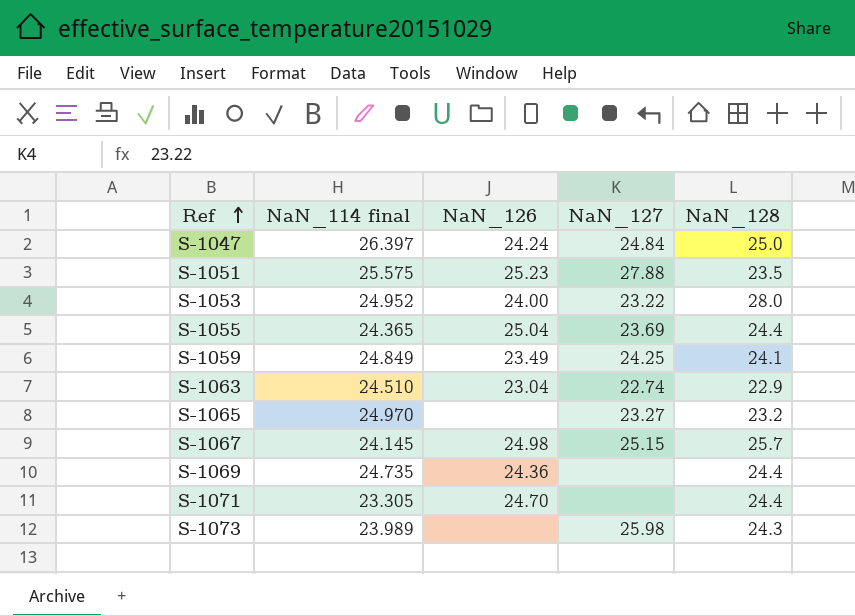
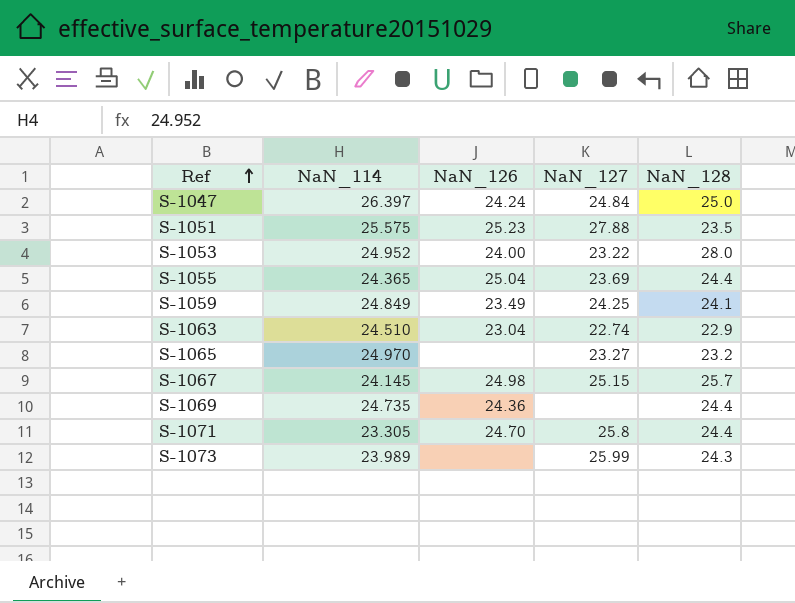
column name: NaN_114 final -> NaN_114
S-1071 | NaN_127: none -> 25.8
S-1073 | NaN_127: 25.98 -> 25.99

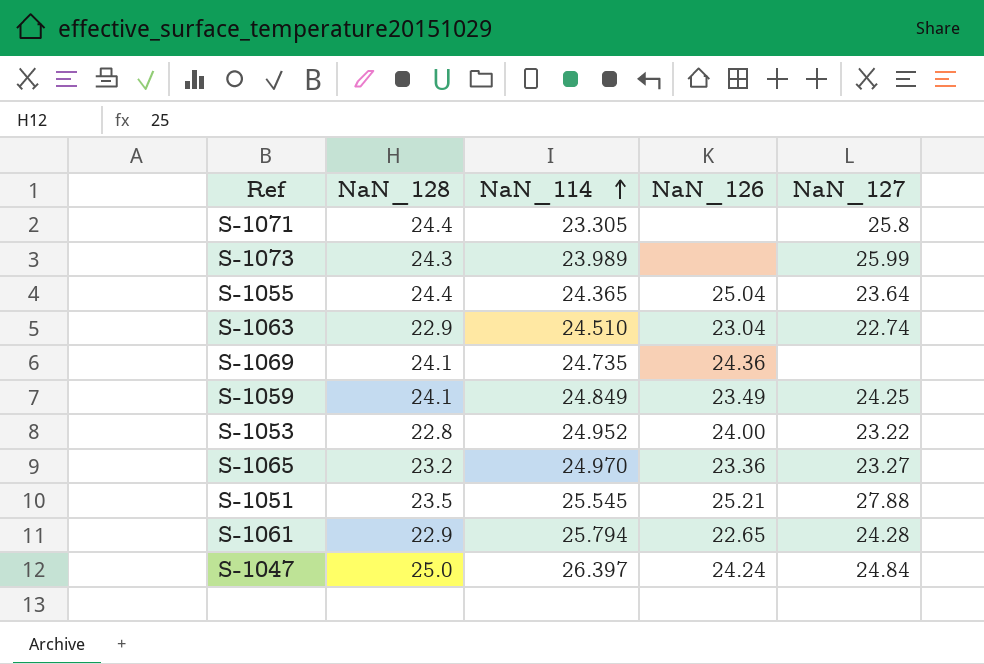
row order: Ref ascending -> NaN_114 ascending
column NaN_128 | position: 5 -> 2
row S-1067: 24.145 | 24.98 | 25.15 | 25.7 -> none
S-1071 | NaN_126: 24.70 -> none
S-1055 | NaN_127: 23.69 -> 23.64
S-1069 | NaN_128: 24.4 -> 24.1
S-1053 | NaN_128: 28.0 -> 22.8
S-1065 | NaN_126: none -> 23.36
S-1051 | NaN_114: 25.575 -> 25.545
S-1051 | NaN_126: 25.23 -> 25.21
row S-1061: none -> 22.9 | 25.794 | 22.65 | 24.28

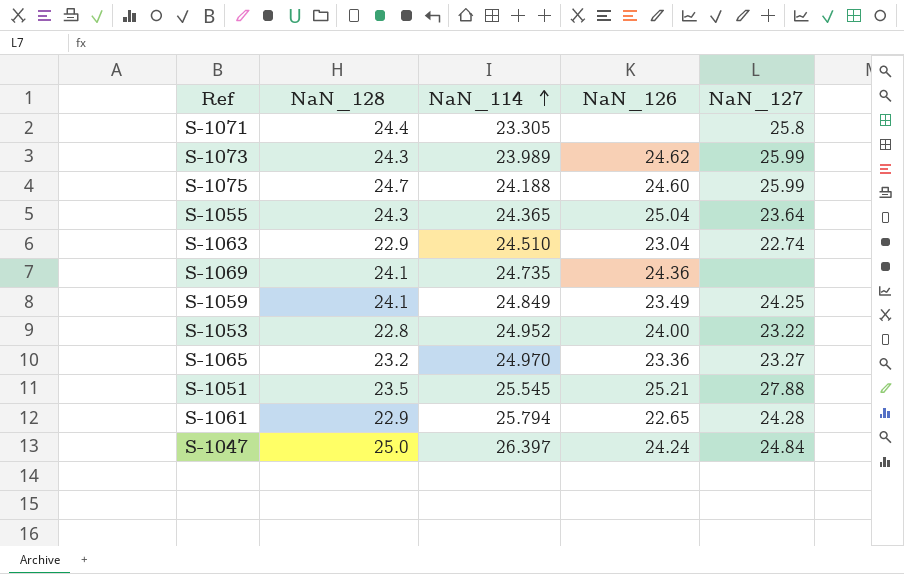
S-1073 | NaN_126: none -> 24.62
row S-1075: none -> 24.7 | 24.188 | 24.60 | 25.99
S-1055 | NaN_128: 24.4 -> 24.3

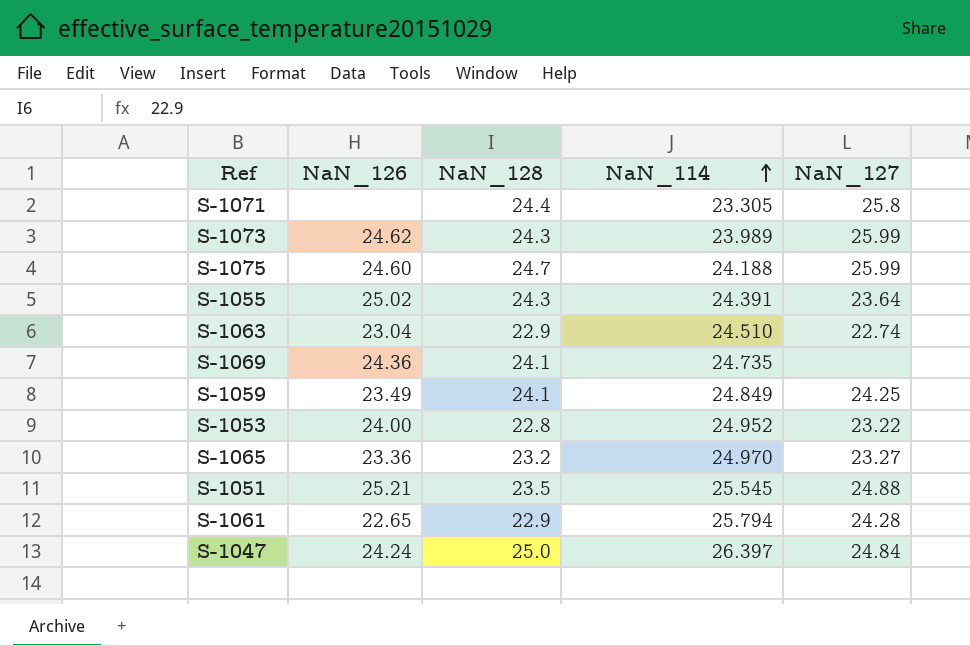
column NaN_126 | position: 4 -> 2
S-1055 | NaN_126: 25.04 -> 25.02
S-1055 | NaN_114: 24.365 -> 24.391
S-1051 | NaN_127: 27.88 -> 24.88

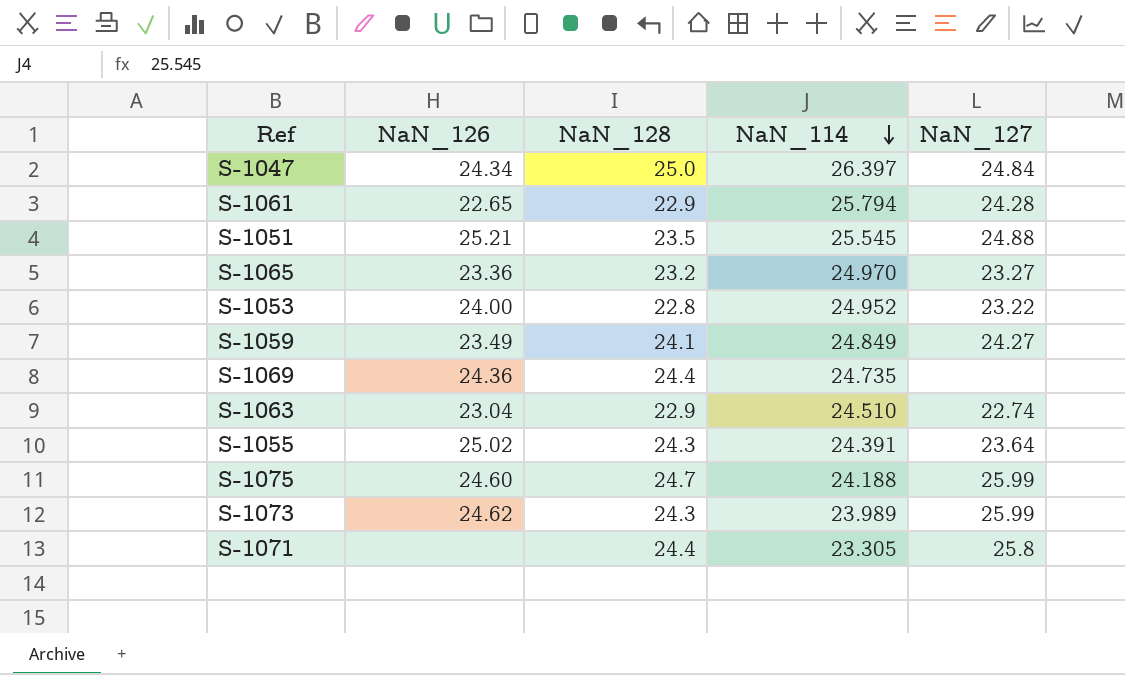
row order: NaN_114 ascending -> NaN_114 descending
S-1047 | NaN_126: 24.24 -> 24.34
S-1059 | NaN_127: 24.25 -> 24.27
S-1069 | NaN_128: 24.1 -> 24.4

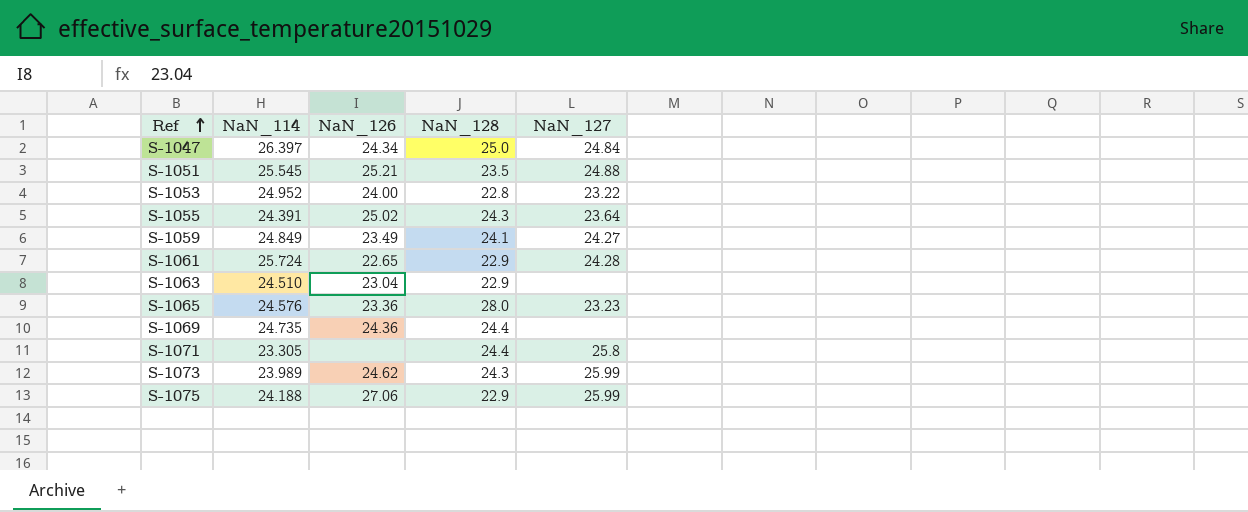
row order: NaN_114 descending -> Ref ascending
column NaN_114 | position: 4 -> 2
S-1061 | NaN_114: 25.794 -> 25.724
S-1063 | NaN_127: 22.74 -> none
S-1065 | NaN_114: 24.970 -> 24.576
S-1065 | NaN_128: 23.2 -> 28.0
S-1065 | NaN_127: 23.27 -> 23.23
S-1075 | NaN_126: 24.60 -> 27.06
S-1075 | NaN_128: 24.7 -> 22.9

